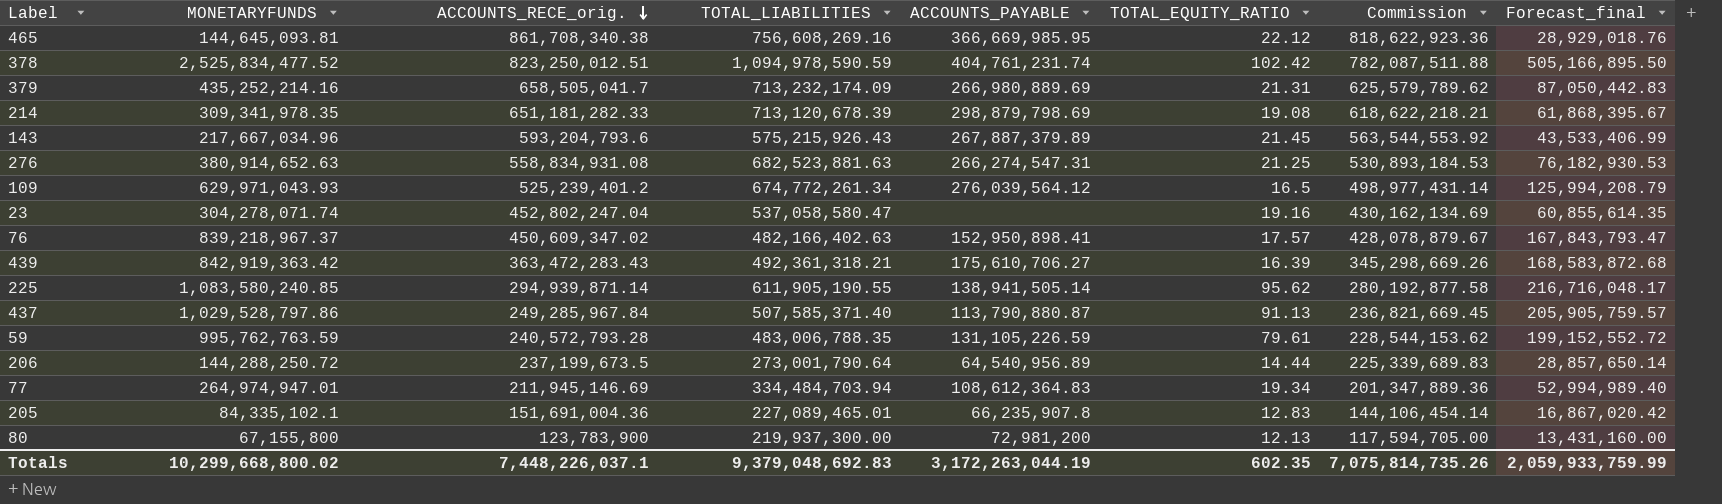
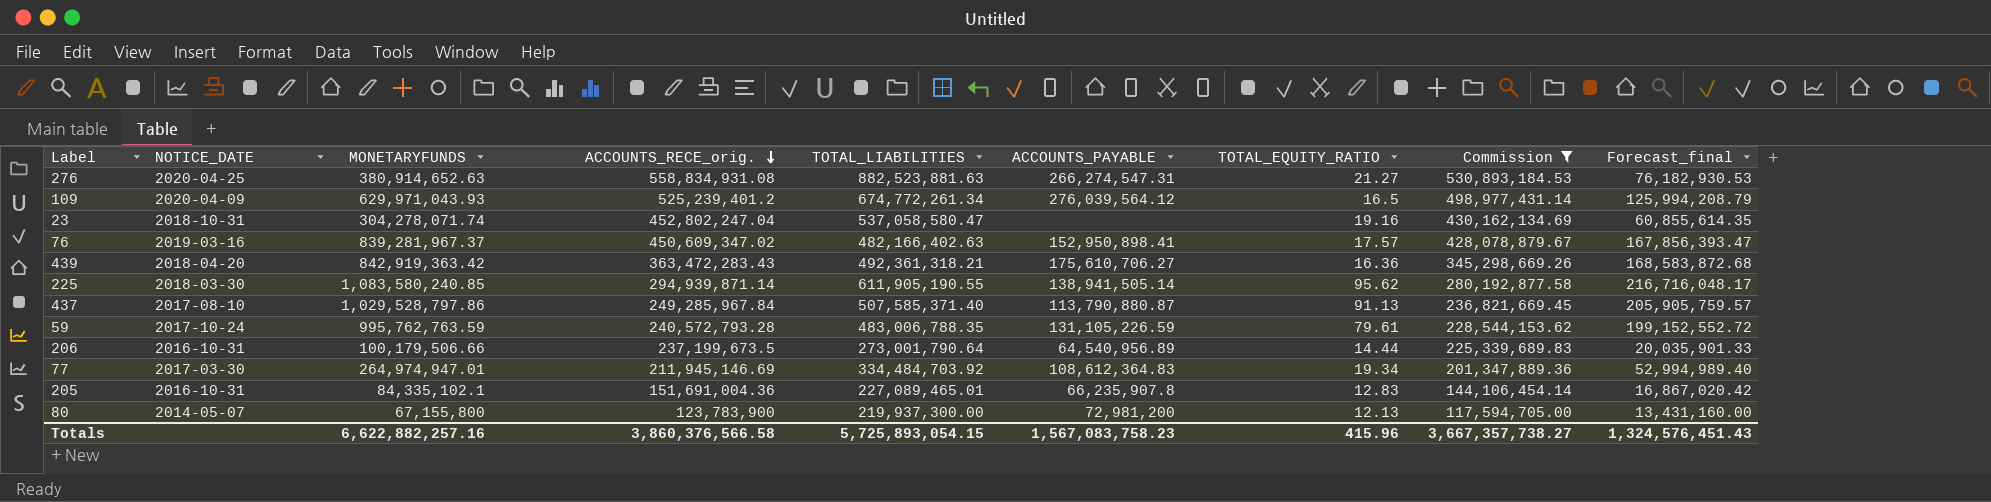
filter: none -> Commission <= 530,893,184.53
column NOTICE_DATE | position: none -> 2
276 | TOTAL_LIABILITIES: 682,523,881.63 -> 882,523,881.63
276 | TOTAL_EQUITY_RATIO: 21.25 -> 21.27
76 | MONETARYFUNDS: 839,218,967.37 -> 839,281,967.37
76 | Forecast_final: 167,843,793.47 -> 167,856,393.47
439 | TOTAL_EQUITY_RATIO: 16.39 -> 16.36
206 | MONETARYFUNDS: 144,288,250.72 -> 100,179,506.66
206 | Forecast_final: 28,857,650.14 -> 20,035,901.33
77 | TOTAL_LIABILITIES: 334,484,703.94 -> 334,484,703.92
Totals | MONETARYFUNDS: 10,299,668,800.02 -> 6,622,882,257.16
Totals | ACCOUNTS_RECE_orig.: 7,448,226,037.1 -> 3,860,376,566.58
Totals | TOTAL_LIABILITIES: 9,379,048,692.83 -> 5,725,893,054.15
Totals | ACCOUNTS_PAYABLE: 3,172,263,044.19 -> 1,567,083,758.23
Totals | TOTAL_EQUITY_RATIO: 602.35 -> 415.96
Totals | Commission: 7,075,814,735.26 -> 3,667,357,738.27
Totals | Forecast_final: 2,059,933,759.99 -> 1,324,576,451.43

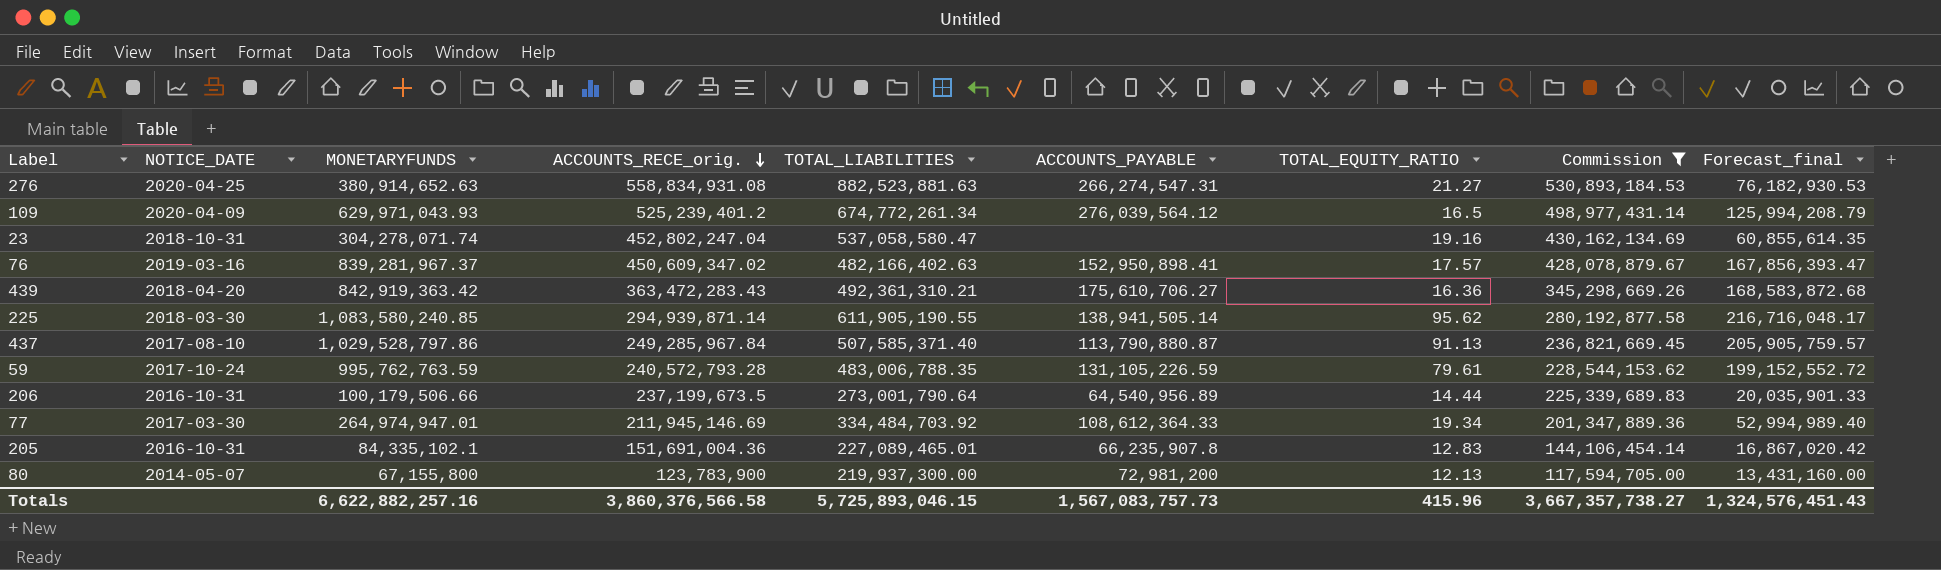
439 | TOTAL_LIABILITIES: 492,361,318.21 -> 492,361,310.21
77 | ACCOUNTS_PAYABLE: 108,612,364.83 -> 108,612,364.33
Totals | TOTAL_LIABILITIES: 5,725,893,054.15 -> 5,725,893,046.15
Totals | ACCOUNTS_PAYABLE: 1,567,083,758.23 -> 1,567,083,757.73

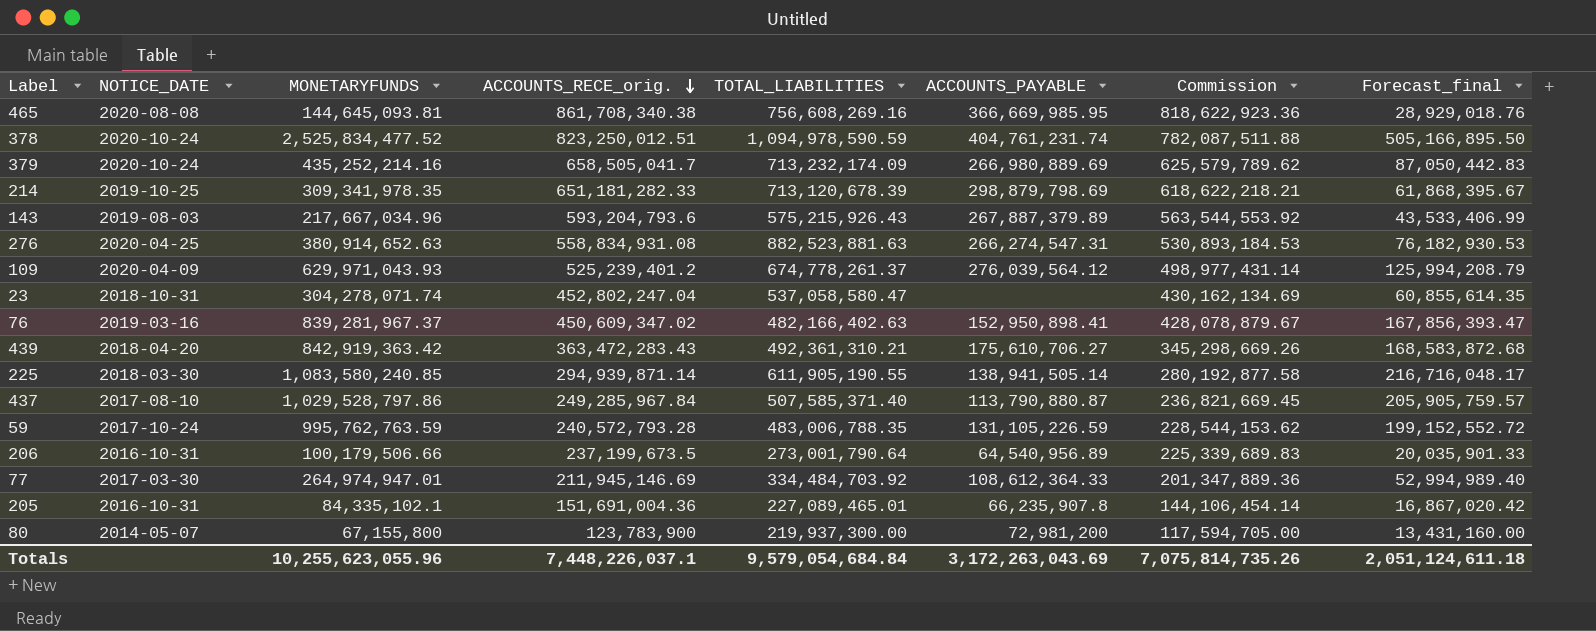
filter: Commission <= 530,893,184.53 -> none
column TOTAL_EQUITY_RATIO | position: 7 -> none
109 | TOTAL_LIABILITIES: 674,772,261.34 -> 674,778,261.37
Totals | MONETARYFUNDS: 6,622,882,257.16 -> 10,255,623,055.96
Totals | ACCOUNTS_RECE_orig.: 3,860,376,566.58 -> 7,448,226,037.1
Totals | TOTAL_LIABILITIES: 5,725,893,046.15 -> 9,579,054,684.84
Totals | ACCOUNTS_PAYABLE: 1,567,083,757.73 -> 3,172,263,043.69
Totals | Commission: 3,667,357,738.27 -> 7,075,814,735.26
Totals | Forecast_final: 1,324,576,451.43 -> 2,051,124,611.18

